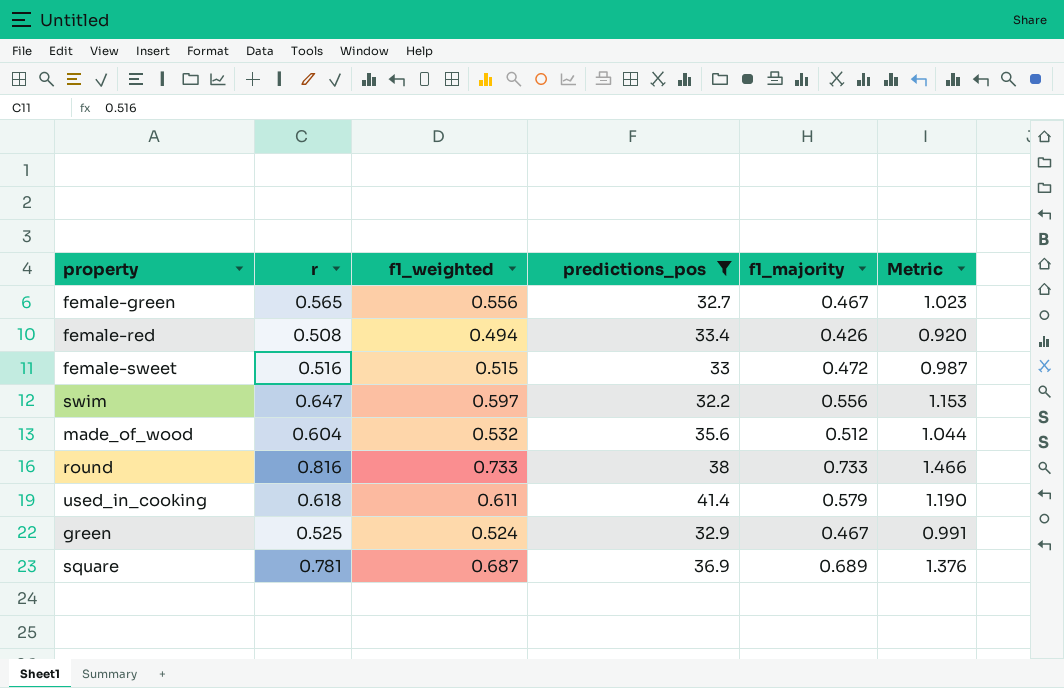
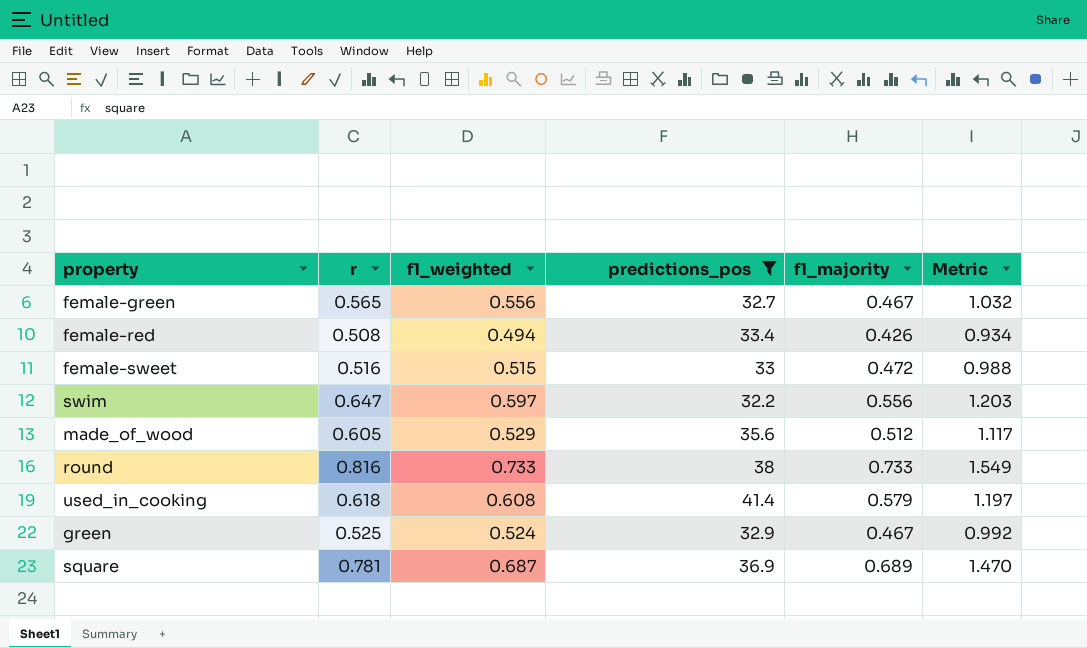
column Metric | formula: [f1_weighted] + [f1_majority] -> [r] + [f1_majority]
made_of_wood | r: 0.604 -> 0.605
made_of_wood | f1_weighted: 0.532 -> 0.529
used_in_cooking | f1_weighted: 0.611 -> 0.608

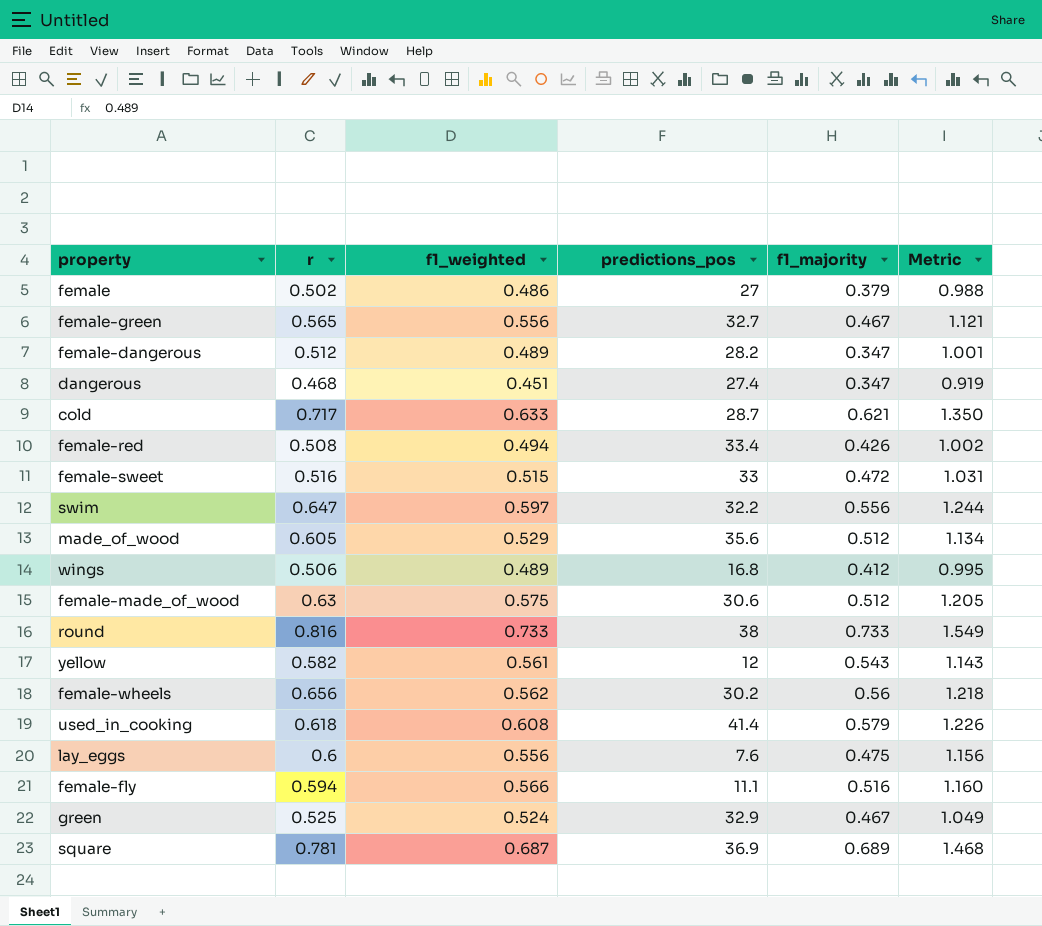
filter: predictions_pos >= 32.2 -> none
column Metric | formula: [r] + [f1_majority] -> [r] + [f1_weighted]

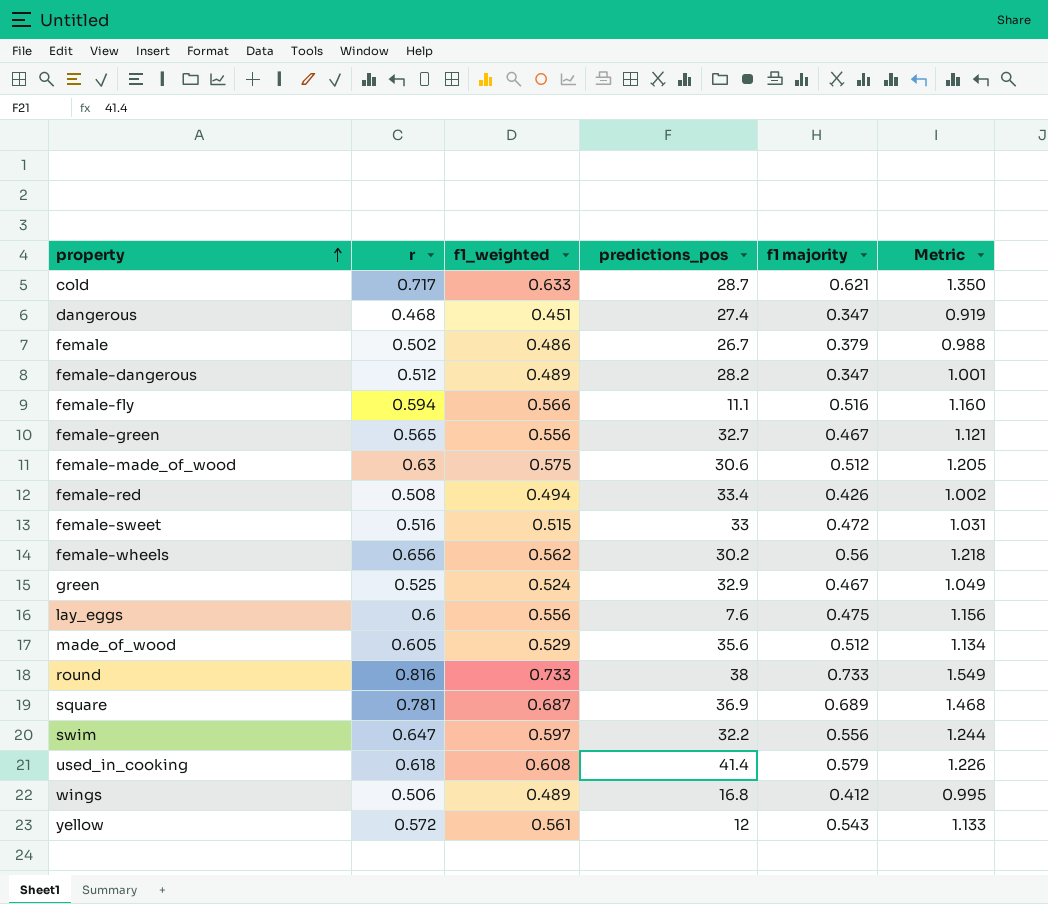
row order: none -> property ascending
column name: f1_majority -> f1 majority
female | predictions_pos: 27 -> 26.7
yellow | r: 0.582 -> 0.572
yellow | Metric: 1.143 -> 1.133

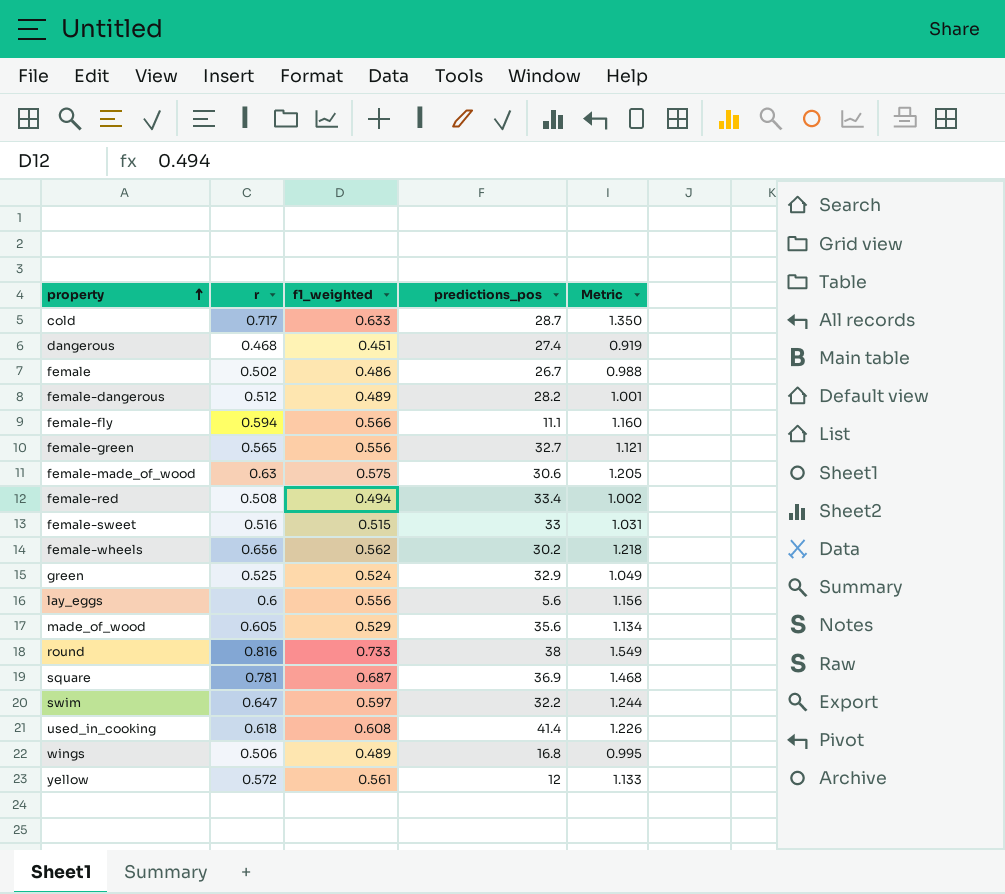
column f1 majority | position: 5 -> none
lay_eggs | predictions_pos: 7.6 -> 5.6

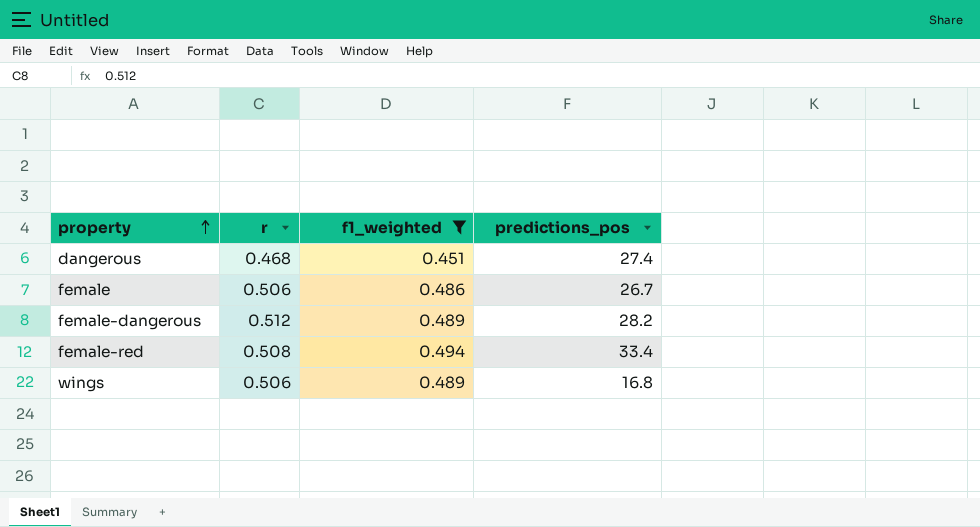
filter: none -> f1_weighted <= 0.494
column Metric | formula: [r] + [f1_weighted] -> none
female | r: 0.502 -> 0.506

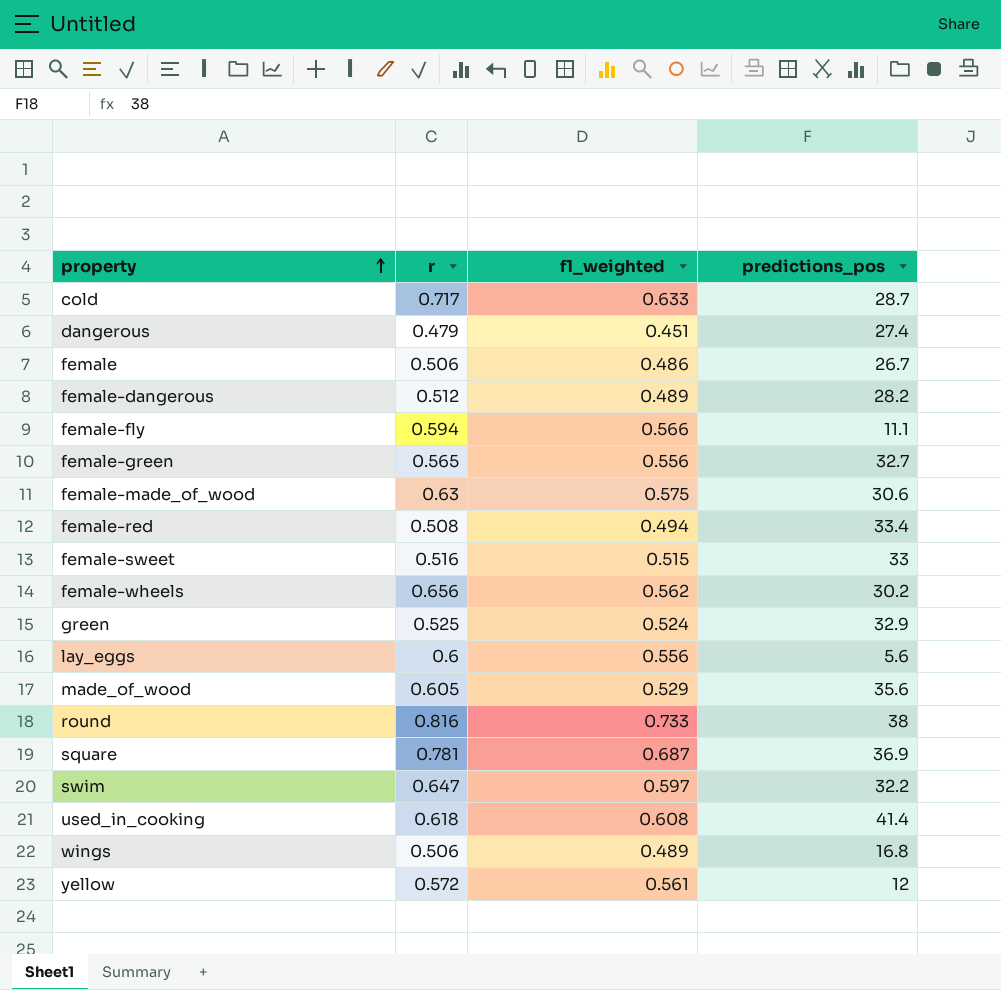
filter: f1_weighted <= 0.494 -> none
dangerous | r: 0.468 -> 0.479

